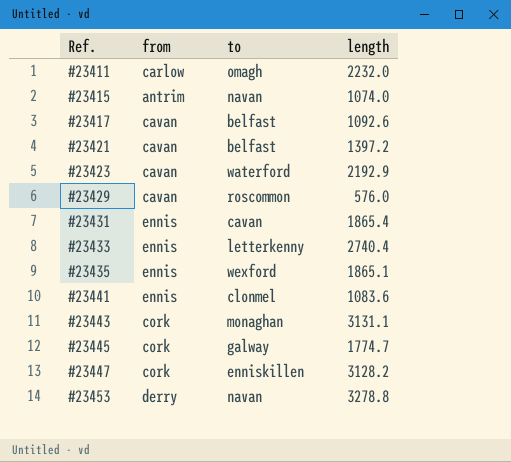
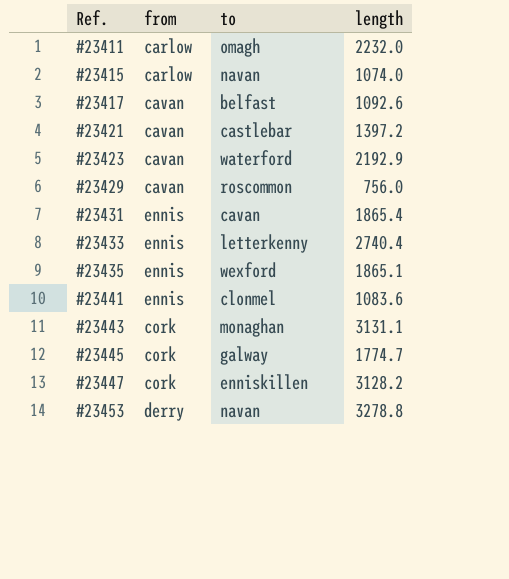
#23415 | from: antrim -> carlow
#23421 | to: belfast -> castlebar
#23429 | length: 576.0 -> 756.0

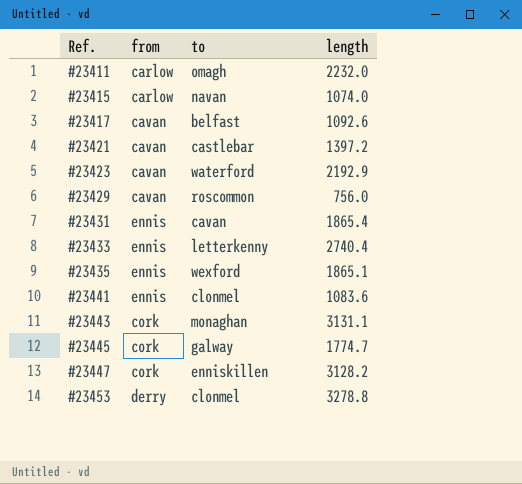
#23453 | to: navan -> clonmel

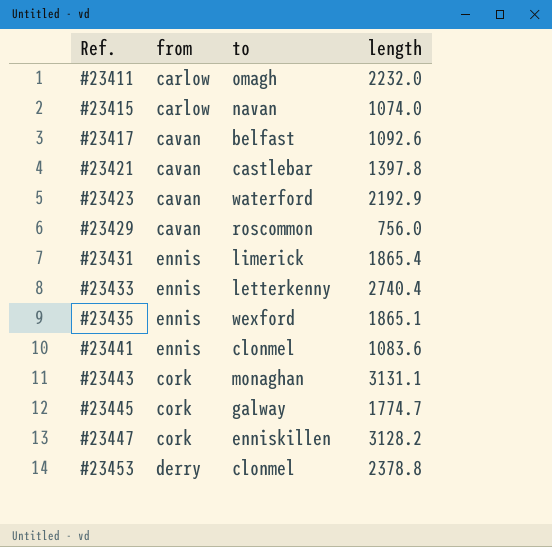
#23421 | length: 1397.2 -> 1397.8
#23431 | to: cavan -> limerick
#23453 | length: 3278.8 -> 2378.8

